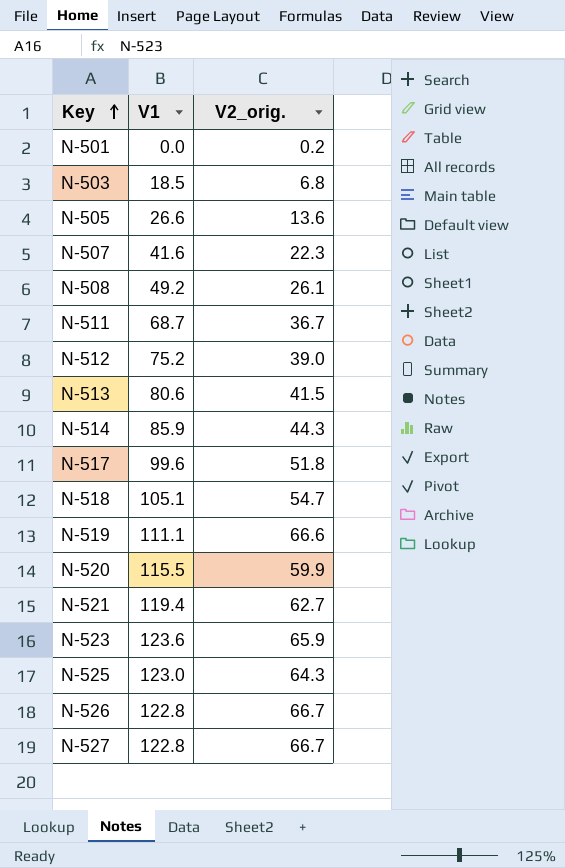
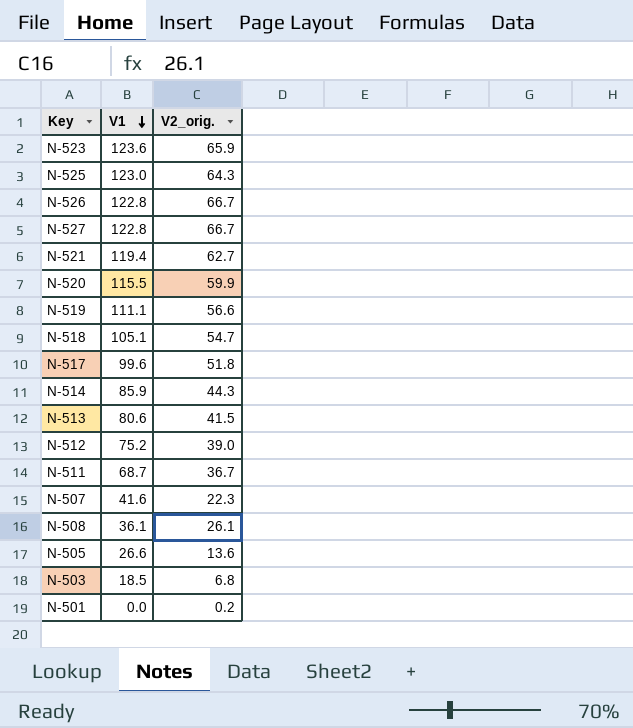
row order: Key ascending -> V1 descending
N-519 | V2_orig.: 66.6 -> 56.6
N-508 | V1: 49.2 -> 36.1

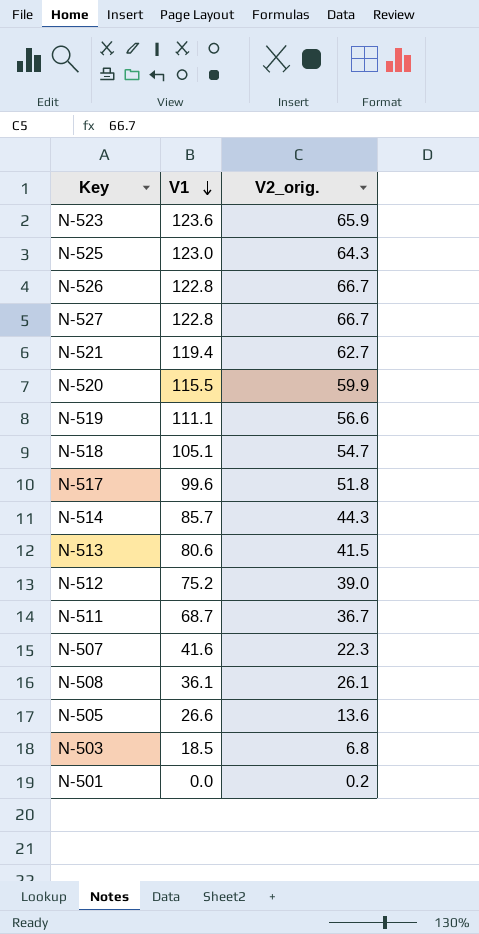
N-514 | V1: 85.9 -> 85.7

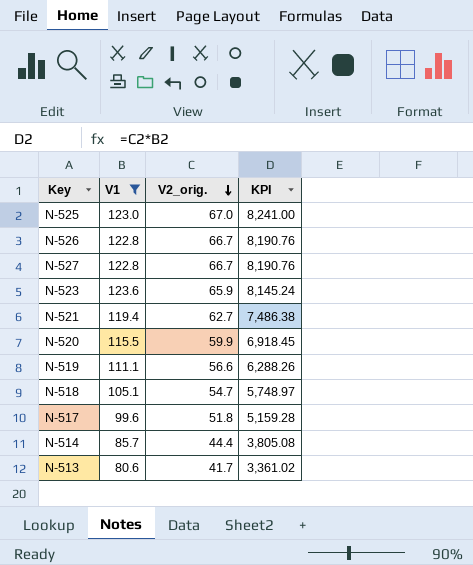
filter: none -> V1 >= 80.6
row order: V1 descending -> V2_orig. descending
column KPI | formula: none -> [V1] * [V2_orig.]
N-525 | V2_orig.: 64.3 -> 67.0
N-514 | V2_orig.: 44.3 -> 44.4
N-513 | V2_orig.: 41.5 -> 41.7

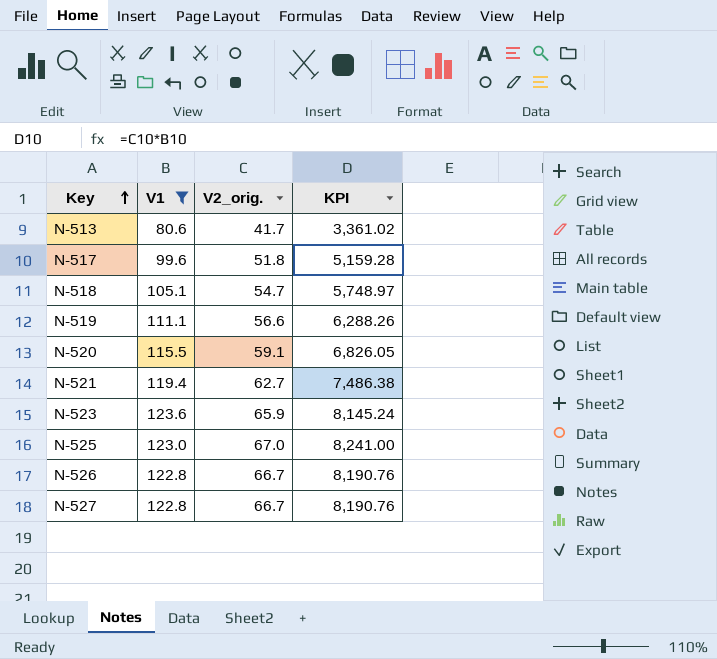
row order: V2_orig. descending -> Key ascending
row N-514: 85.7 | 44.4 | 3,805.08 -> none
N-520 | V2_orig.: 59.9 -> 59.1
N-520 | KPI: 6,918.45 -> 6,826.05

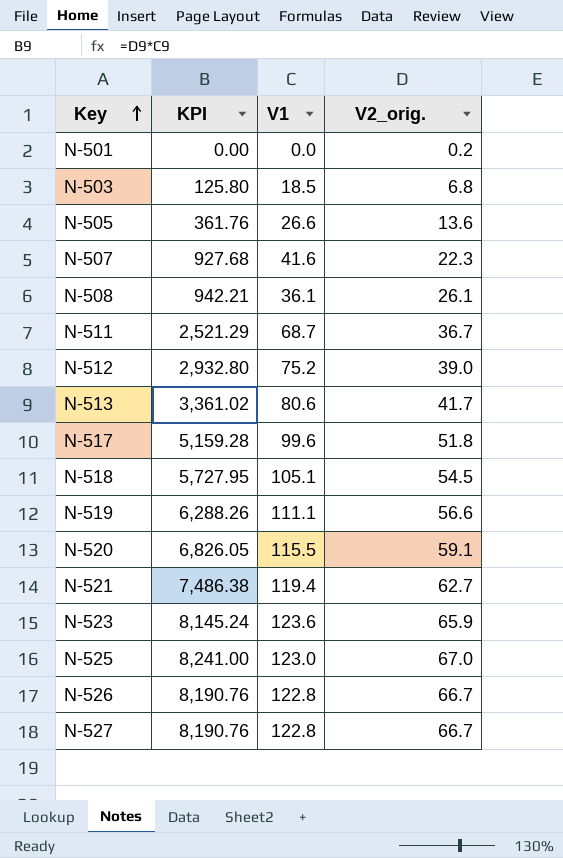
filter: V1 >= 80.6 -> none
column KPI | position: 4 -> 2
N-518 | KPI: 5,748.97 -> 5,727.95
N-518 | V2_orig.: 54.7 -> 54.5

